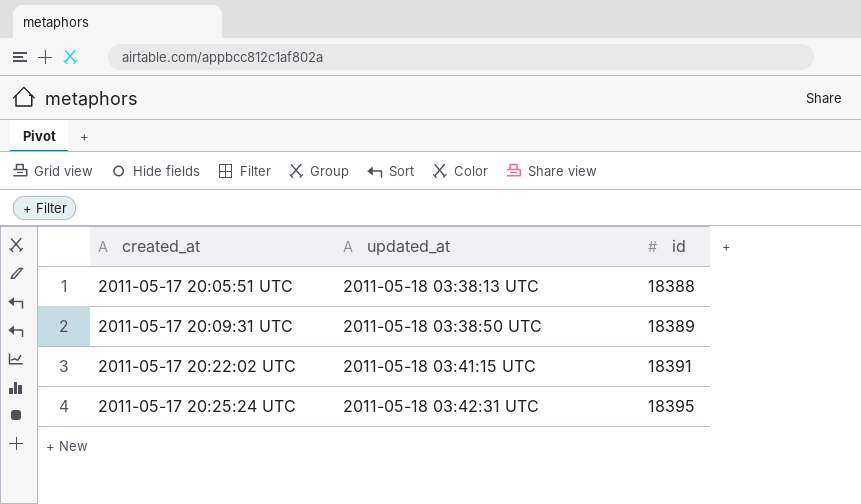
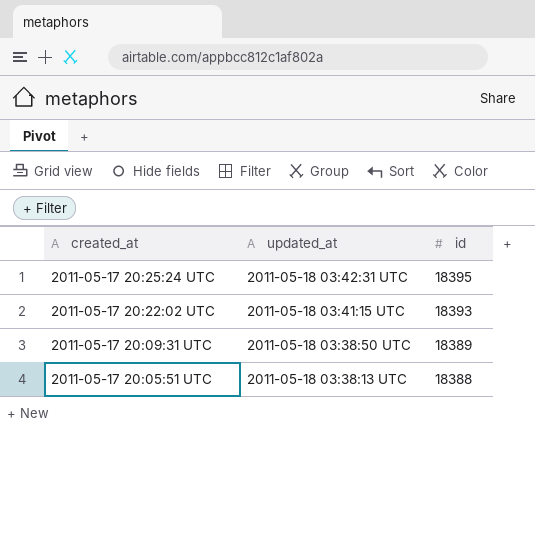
row order: created_at ascending -> created_at descending
2011-05-17 20:22:02 UTC | id: 18391 -> 18393

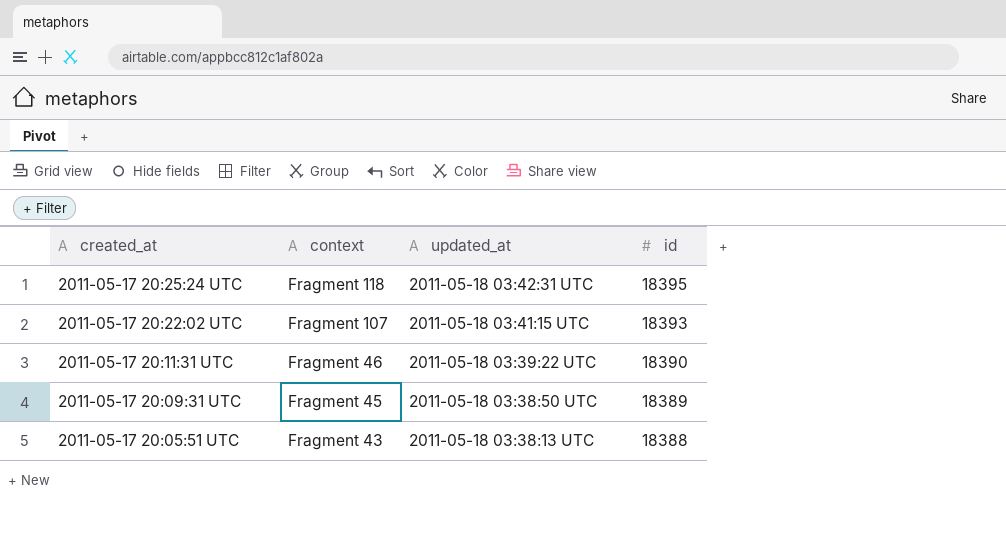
column context | position: none -> 2
row 2011-05-17 20:11:31 UTC: none -> Fragment 46 | 2011-05-18 03:39:22 UTC | 18390

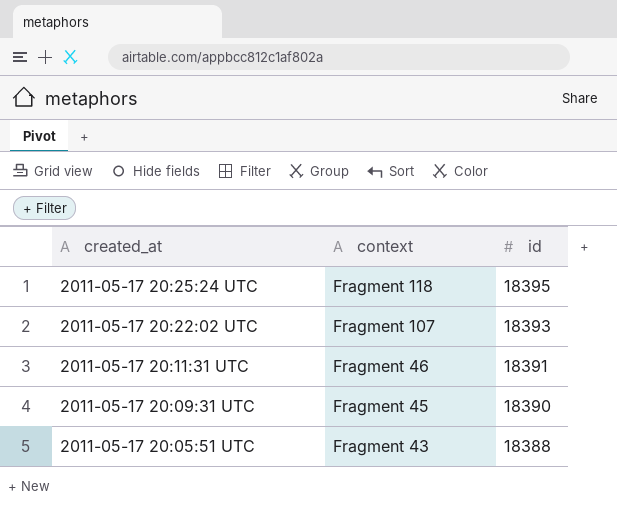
column updated_at | position: 3 -> none
2011-05-17 20:11:31 UTC | id: 18390 -> 18391
2011-05-17 20:09:31 UTC | id: 18389 -> 18390

